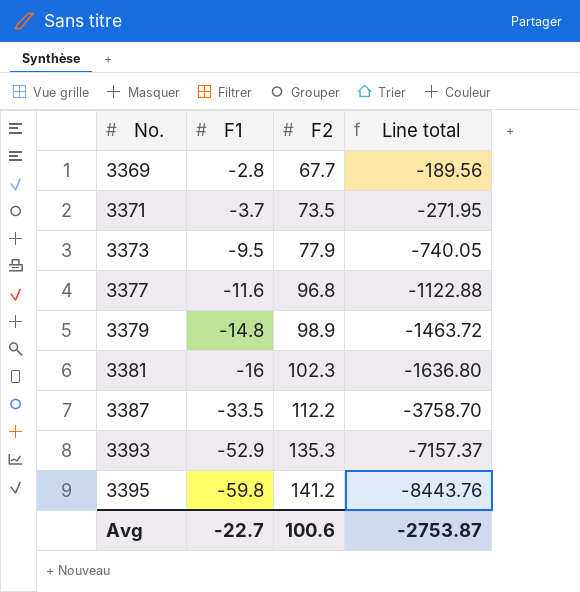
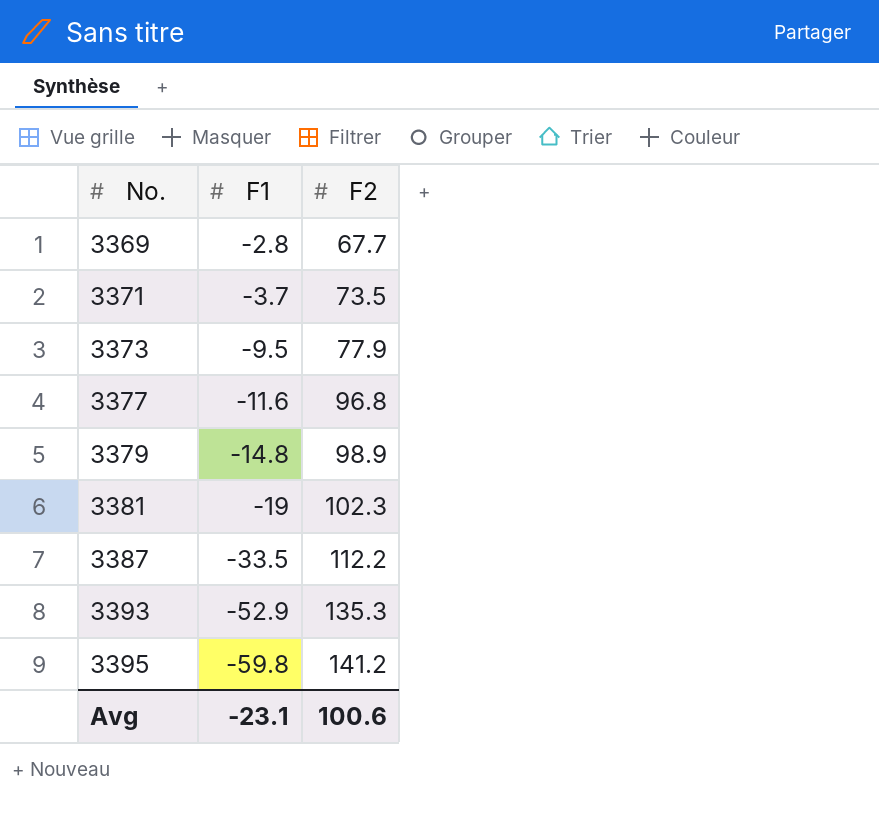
column Line total | formula: [F1] * [F2] -> none
3381 | F1: -16 -> -19
Avg | F1: -22.7 -> -23.1

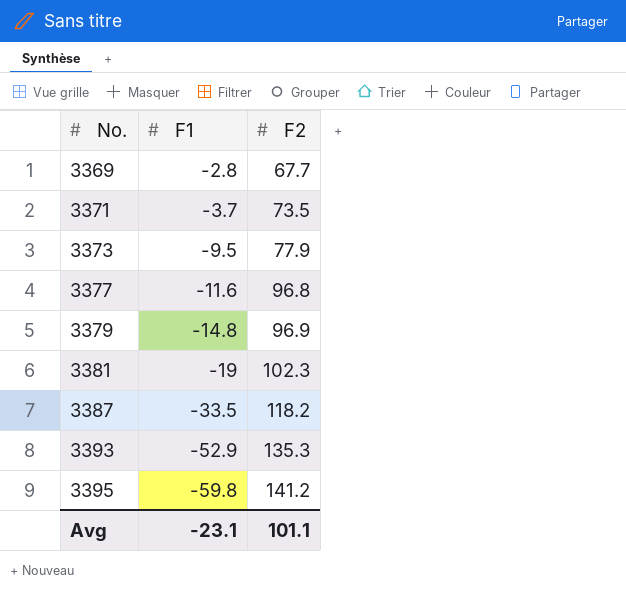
3379 | F2: 98.9 -> 96.9
3387 | F2: 112.2 -> 118.2
Avg | F2: 100.6 -> 101.1

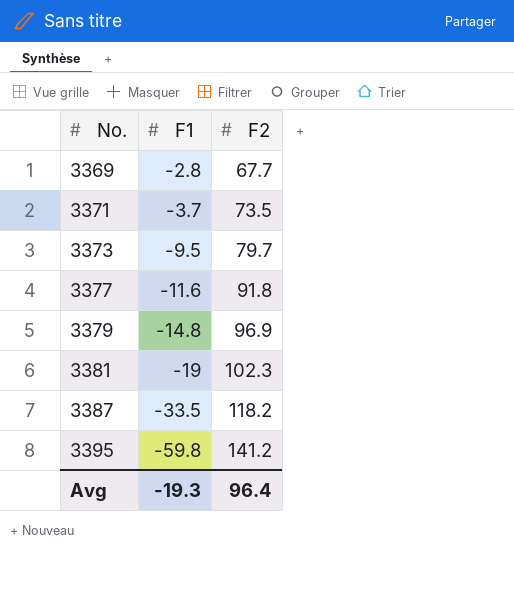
row 3393: -52.9 | 135.3 -> none
3373 | F2: 77.9 -> 79.7
3377 | F2: 96.8 -> 91.8
Avg | F1: -23.1 -> -19.3
Avg | F2: 101.1 -> 96.4

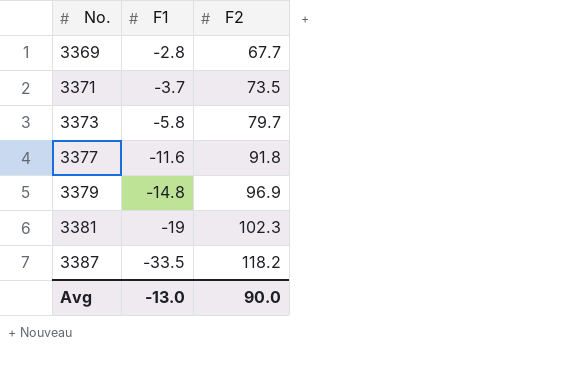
row 3395: -59.8 | 141.2 -> none
3373 | F1: -9.5 -> -5.8
Avg | F1: -19.3 -> -13.0
Avg | F2: 96.4 -> 90.0

